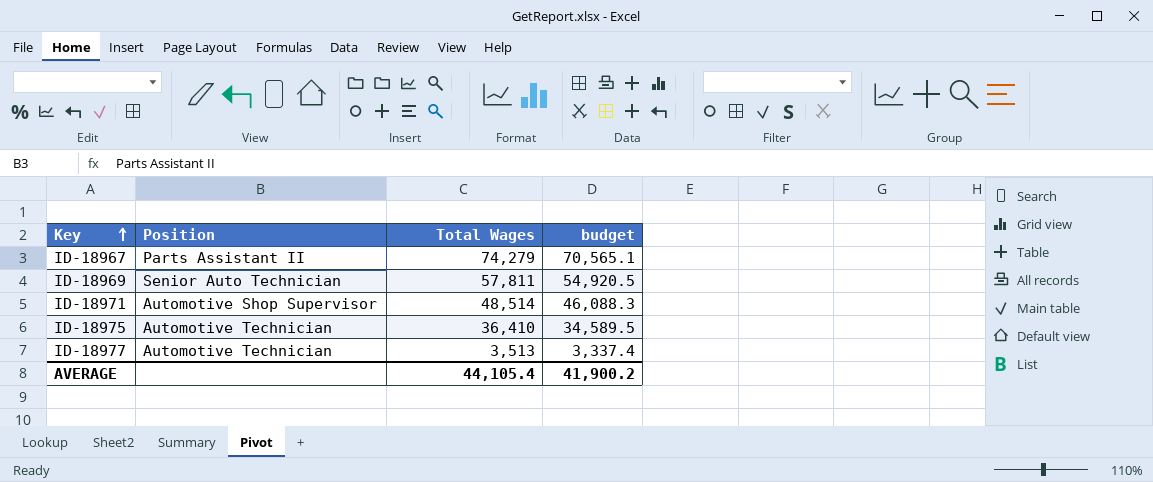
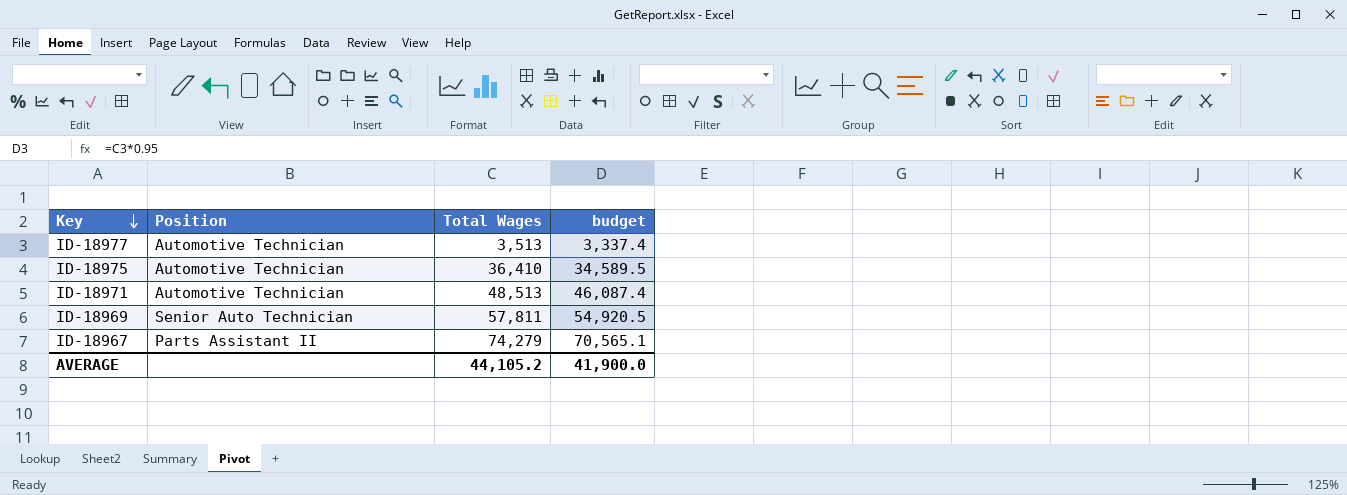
row order: Key ascending -> Key descending
ID-18971 | Position: Automotive Shop Supervisor -> Automotive Technician
ID-18971 | Total Wages: 48,514 -> 48,513
ID-18971 | budget: 46,088.3 -> 46,087.4
AVERAGE | Total Wages: 44,105.4 -> 44,105.2
AVERAGE | budget: 41,900.2 -> 41,900.0

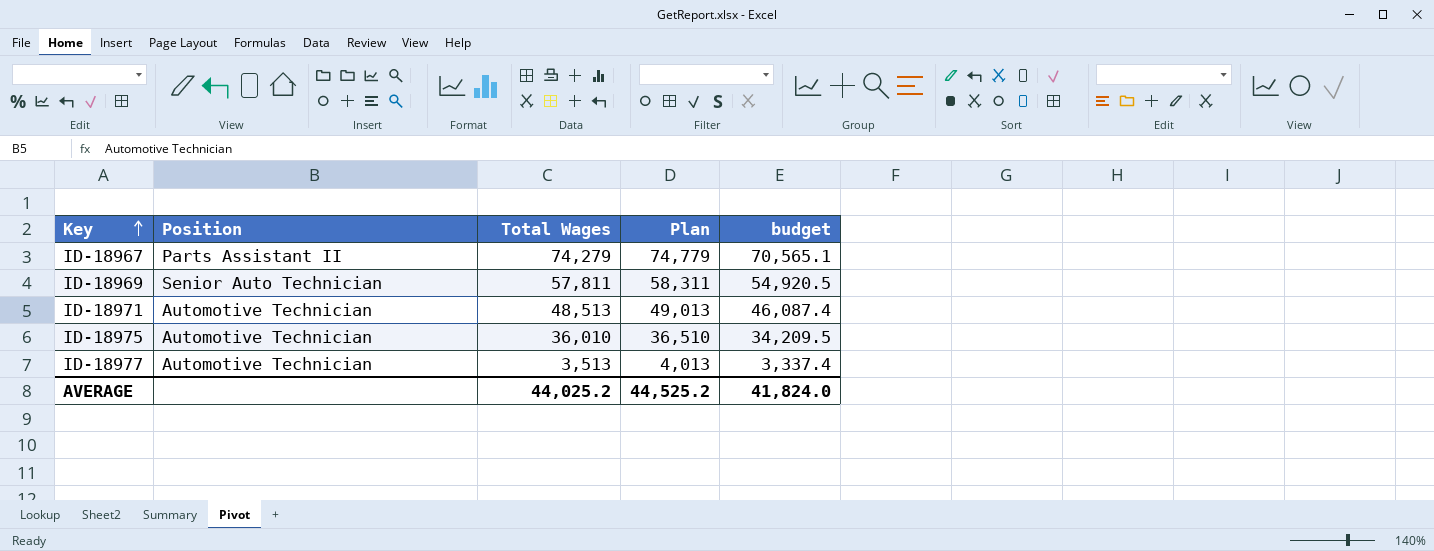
row order: Key descending -> Key ascending
column Plan | formula: none -> [Total Wages] + 500
ID-18975 | Total Wages: 36,410 -> 36,010
ID-18975 | budget: 34,589.5 -> 34,209.5
AVERAGE | Total Wages: 44,105.2 -> 44,025.2
AVERAGE | budget: 41,900.0 -> 41,824.0

